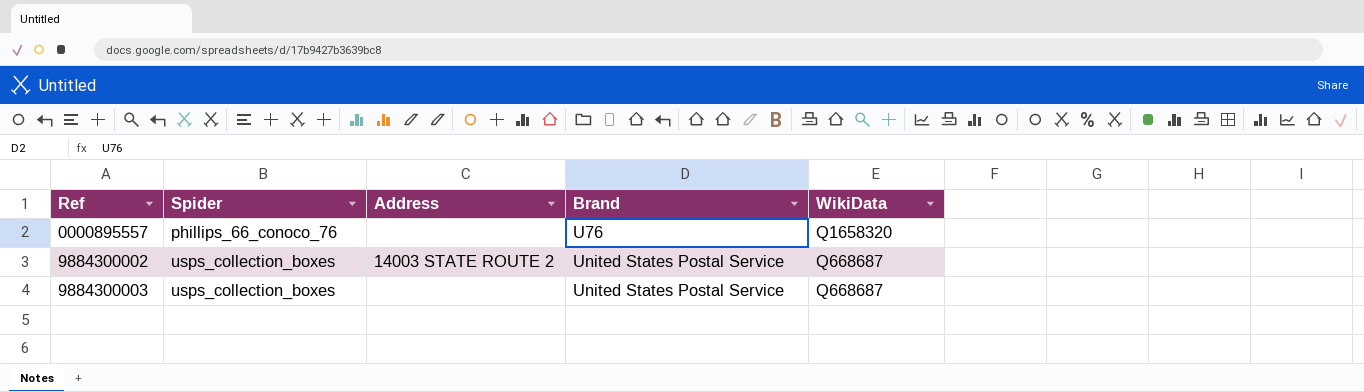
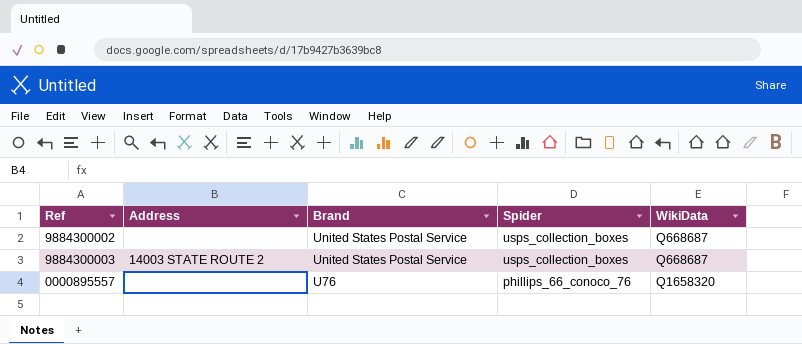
row order: Ref ascending -> Brand descending
column Spider | position: 2 -> 4
9884300002 | Address: 14003 STATE ROUTE 2 -> none
9884300003 | Address: none -> 14003 STATE ROUTE 2

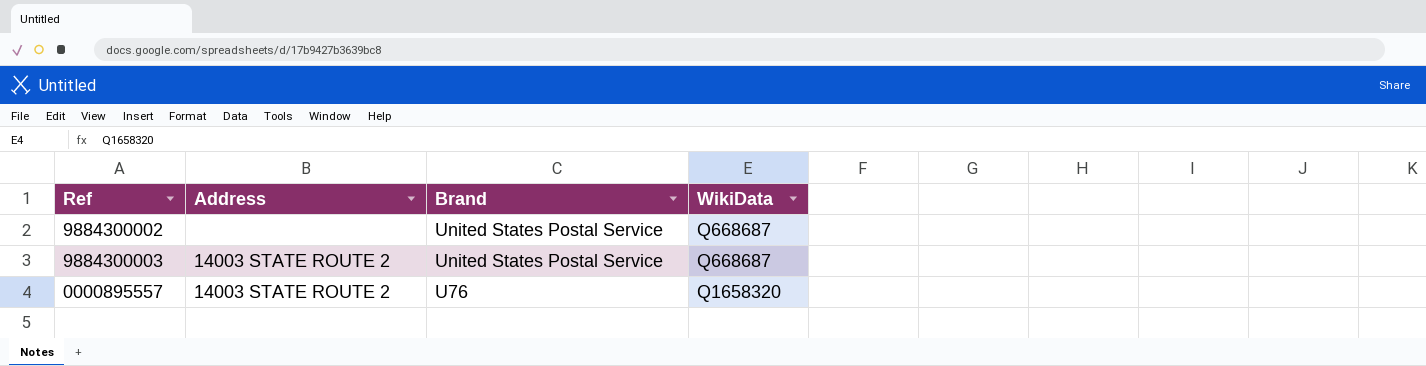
column Spider | position: 4 -> none
0000895557 | Address: none -> 14003 STATE ROUTE 2

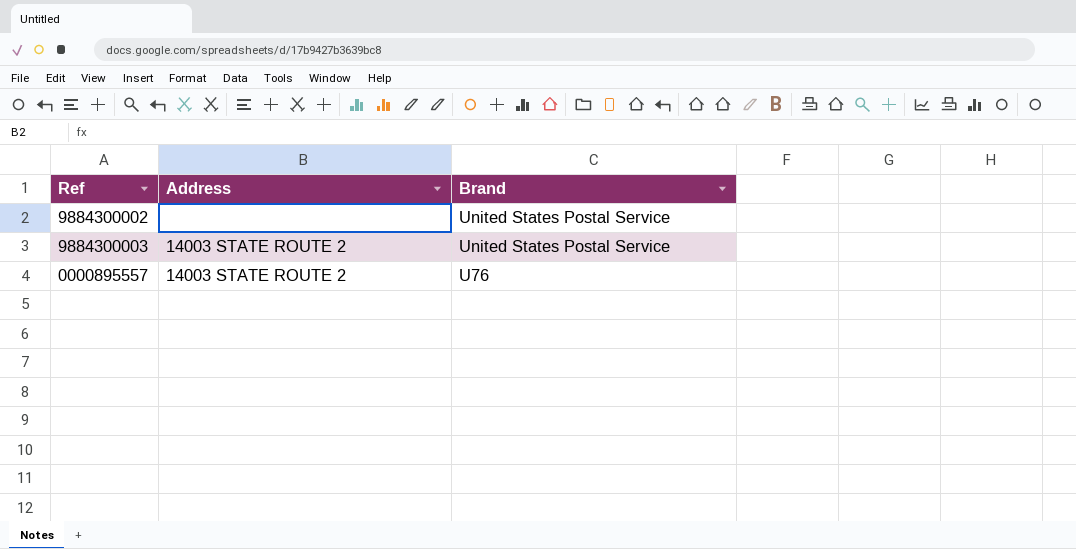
column WikiData | position: 4 -> none

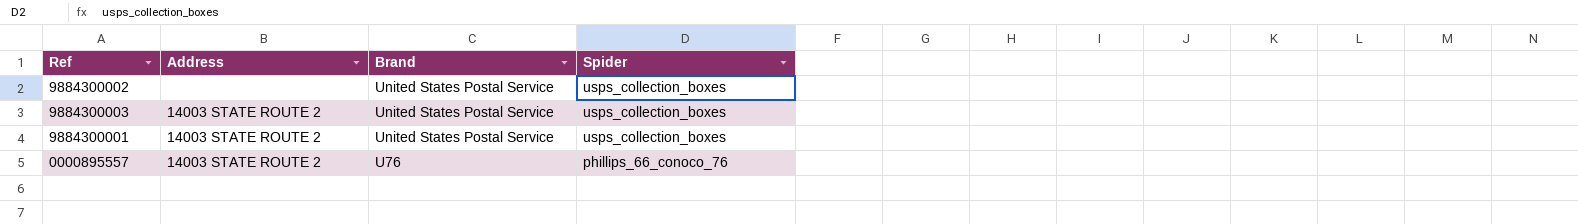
column Spider | position: none -> 4
row 9884300001: none -> 14003 STATE ROUTE 2 | United States Postal Service | usps_collection_boxes

